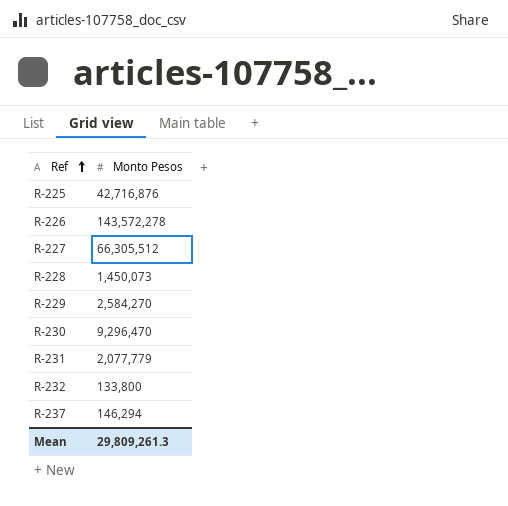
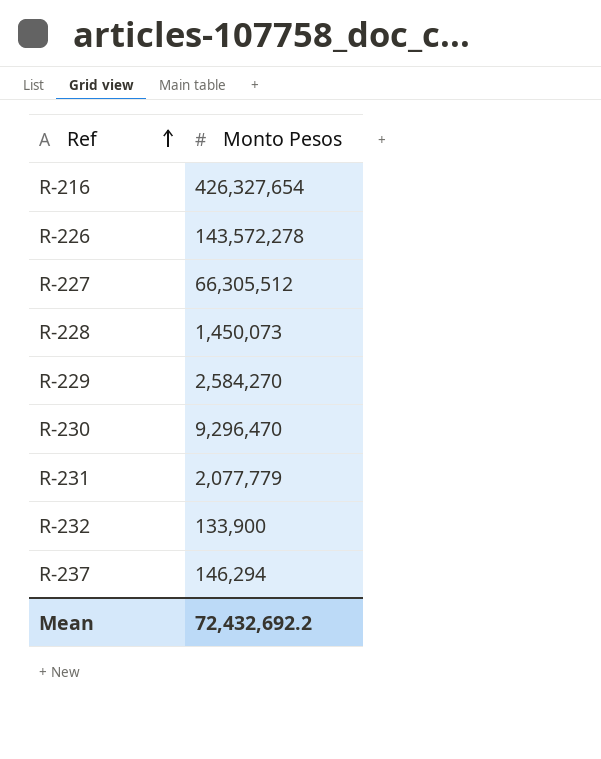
row R-225: 42,716,876 -> none
row R-216: none -> 426,327,654
R-232 | Monto Pesos: 133,800 -> 133,900
Mean | Monto Pesos: 29,809,261.3 -> 72,432,692.2

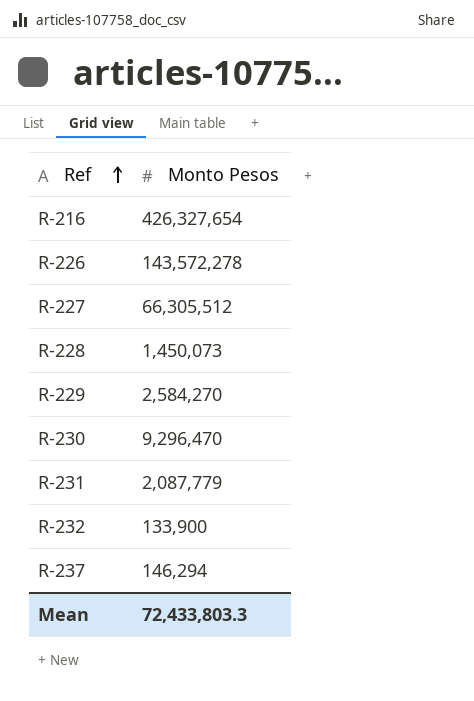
R-231 | Monto Pesos: 2,077,779 -> 2,087,779
Mean | Monto Pesos: 72,432,692.2 -> 72,433,803.3

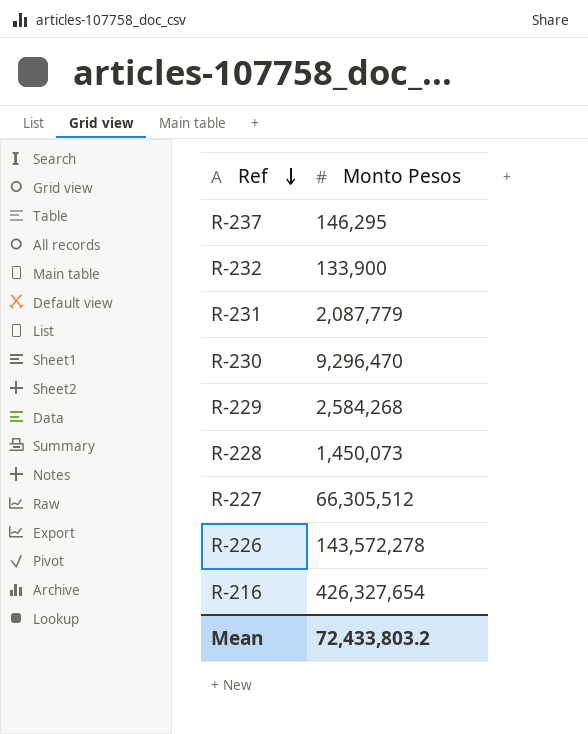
row order: Ref ascending -> Ref descending
R-237 | Monto Pesos: 146,294 -> 146,295
R-229 | Monto Pesos: 2,584,270 -> 2,584,268
Mean | Monto Pesos: 72,433,803.3 -> 72,433,803.2

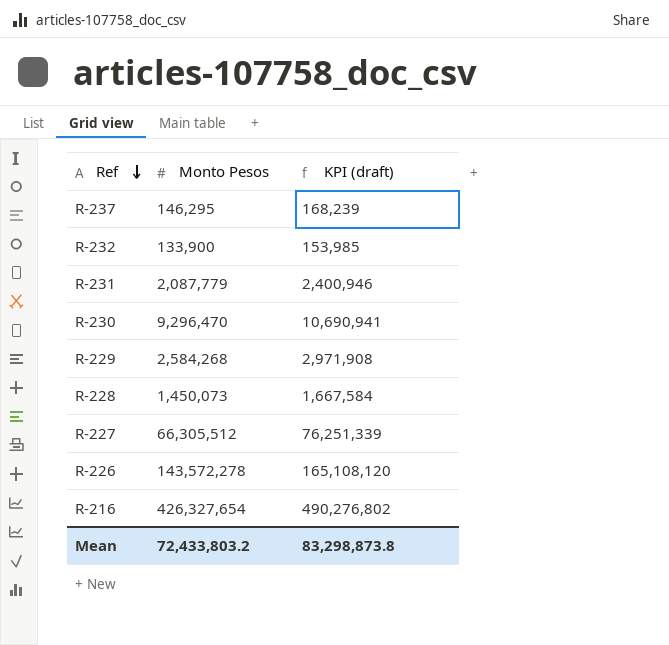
column KPI (draft) | formula: none -> [Monto Pesos] * 1.15

